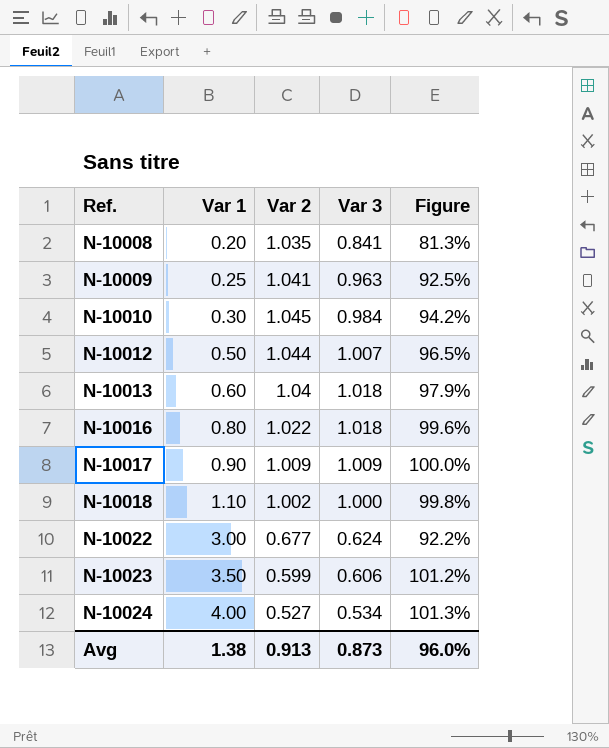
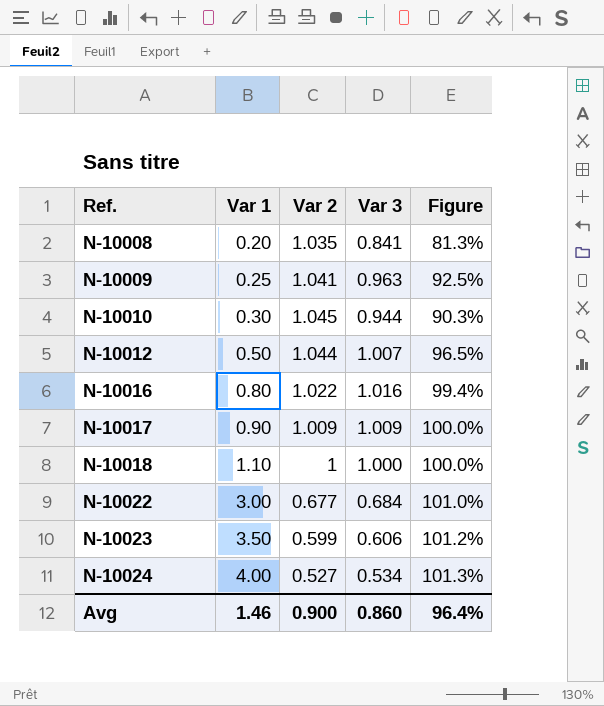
row N-10013: 0.60 | 1.04 | 1.018 | 97.9% -> none
N-10010 | Var 3: 0.984 -> 0.944
N-10010 | Figure: 94.2% -> 90.3%
N-10016 | Var 3: 1.018 -> 1.016
N-10016 | Figure: 99.6% -> 99.4%
N-10018 | Var 2: 1.002 -> 1
N-10018 | Figure: 99.8% -> 100.0%
N-10022 | Var 3: 0.624 -> 0.684
N-10022 | Figure: 92.2% -> 101.0%
Avg | Var 1: 1.38 -> 1.46
Avg | Var 2: 0.913 -> 0.900
Avg | Var 3: 0.873 -> 0.860
Avg | Figure: 96.0% -> 96.4%

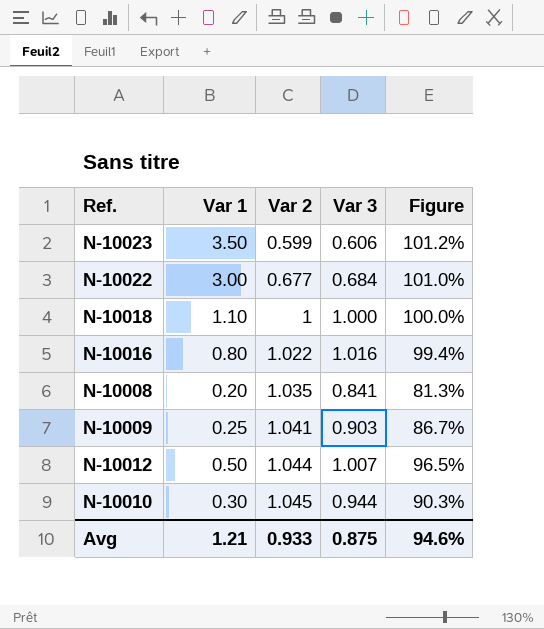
row order: Ref. ascending -> Var 2 ascending
row N-10017: 0.90 | 1.009 | 1.009 | 100.0% -> none
row N-10024: 4.00 | 0.527 | 0.534 | 101.3% -> none
N-10009 | Var 3: 0.963 -> 0.903
N-10009 | Figure: 92.5% -> 86.7%
Avg | Var 1: 1.46 -> 1.21
Avg | Var 2: 0.900 -> 0.933
Avg | Var 3: 0.860 -> 0.875
Avg | Figure: 96.4% -> 94.6%

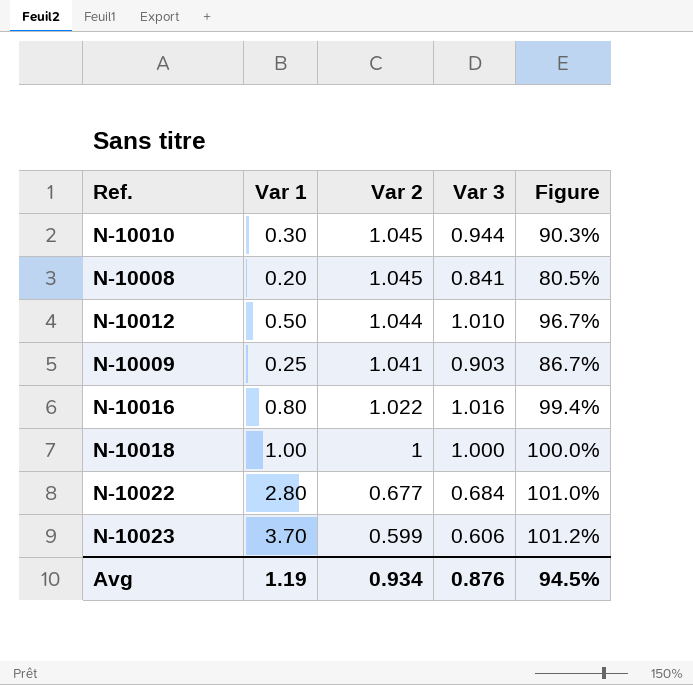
row order: Var 2 ascending -> Var 2 descending
N-10008 | Var 2: 1.035 -> 1.045
N-10008 | Figure: 81.3% -> 80.5%
N-10012 | Var 3: 1.007 -> 1.010
N-10012 | Figure: 96.5% -> 96.7%
N-10018 | Var 1: 1.10 -> 1.00
N-10022 | Var 1: 3.00 -> 2.80
N-10023 | Var 1: 3.50 -> 3.70
Avg | Var 1: 1.21 -> 1.19
Avg | Var 2: 0.933 -> 0.934
Avg | Var 3: 0.875 -> 0.876
Avg | Figure: 94.6% -> 94.5%

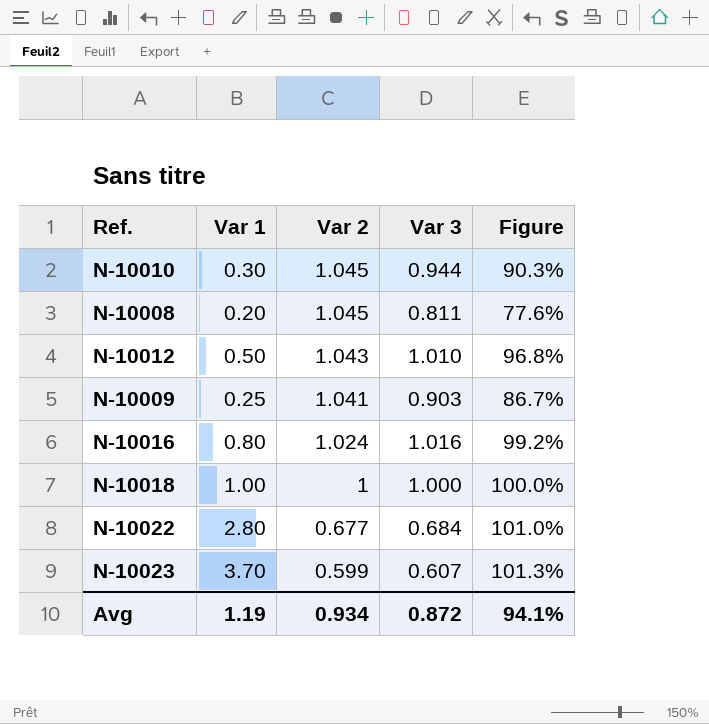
N-10008 | Var 3: 0.841 -> 0.811
N-10008 | Figure: 80.5% -> 77.6%
N-10012 | Var 2: 1.044 -> 1.043
N-10012 | Figure: 96.7% -> 96.8%
N-10016 | Var 2: 1.022 -> 1.024
N-10016 | Figure: 99.4% -> 99.2%
N-10023 | Var 3: 0.606 -> 0.607
N-10023 | Figure: 101.2% -> 101.3%
Avg | Var 3: 0.876 -> 0.872
Avg | Figure: 94.5% -> 94.1%

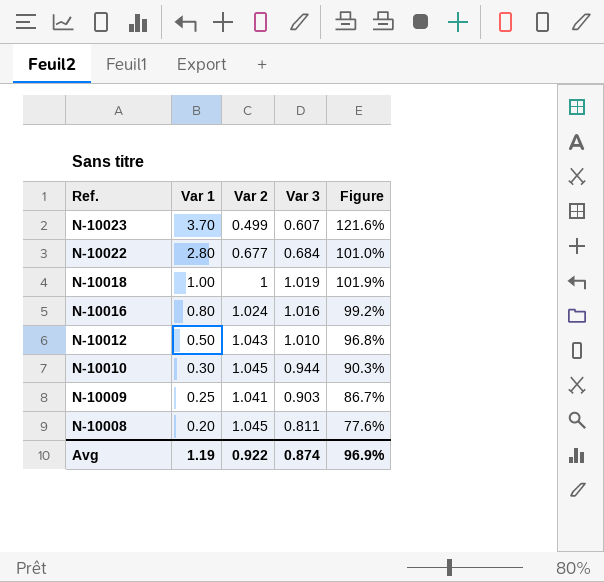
row order: Var 2 descending -> Ref. descending
N-10023 | Var 2: 0.599 -> 0.499
N-10023 | Figure: 101.3% -> 121.6%
N-10018 | Var 3: 1.000 -> 1.019
N-10018 | Figure: 100.0% -> 101.9%
Avg | Var 2: 0.934 -> 0.922
Avg | Var 3: 0.872 -> 0.874
Avg | Figure: 94.1% -> 96.9%

